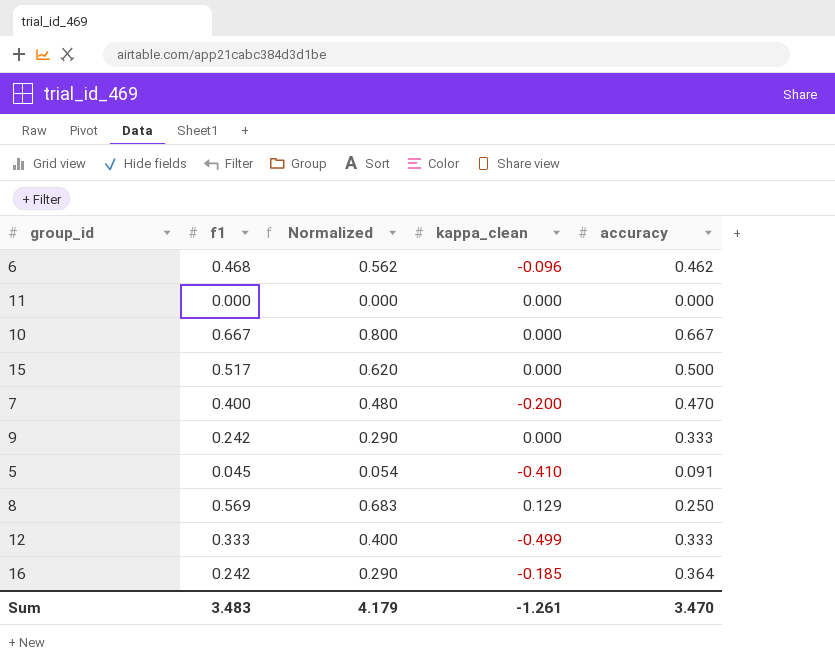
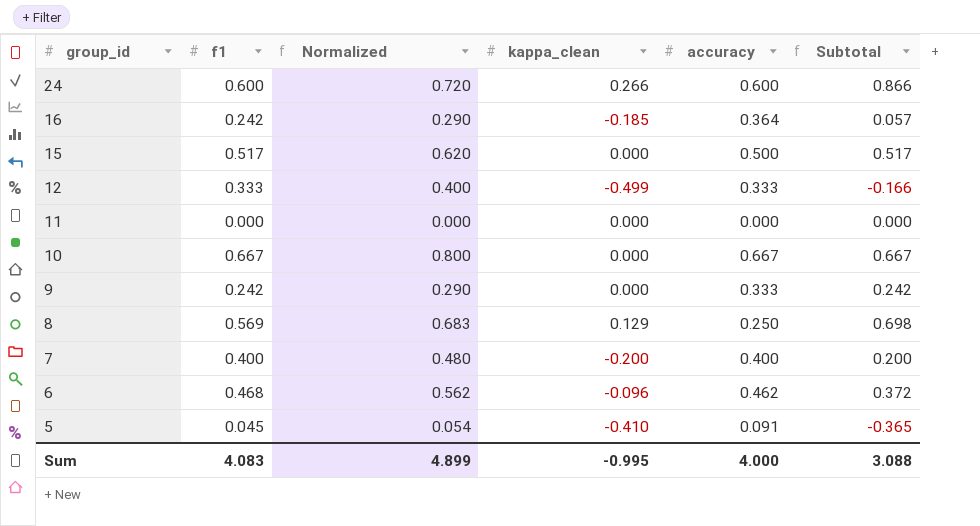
row order: none -> group_id descending
column Subtotal | formula: none -> [f1] + [kappa_clean]
row 24: none -> 0.600 | 0.720 | 0.266 | 0.600 | 0.866
7 | accuracy: 0.470 -> 0.400
Sum | f1: 3.483 -> 4.083
Sum | Normalized: 4.179 -> 4.899
Sum | kappa_clean: -1.261 -> -0.995
Sum | accuracy: 3.470 -> 4.000

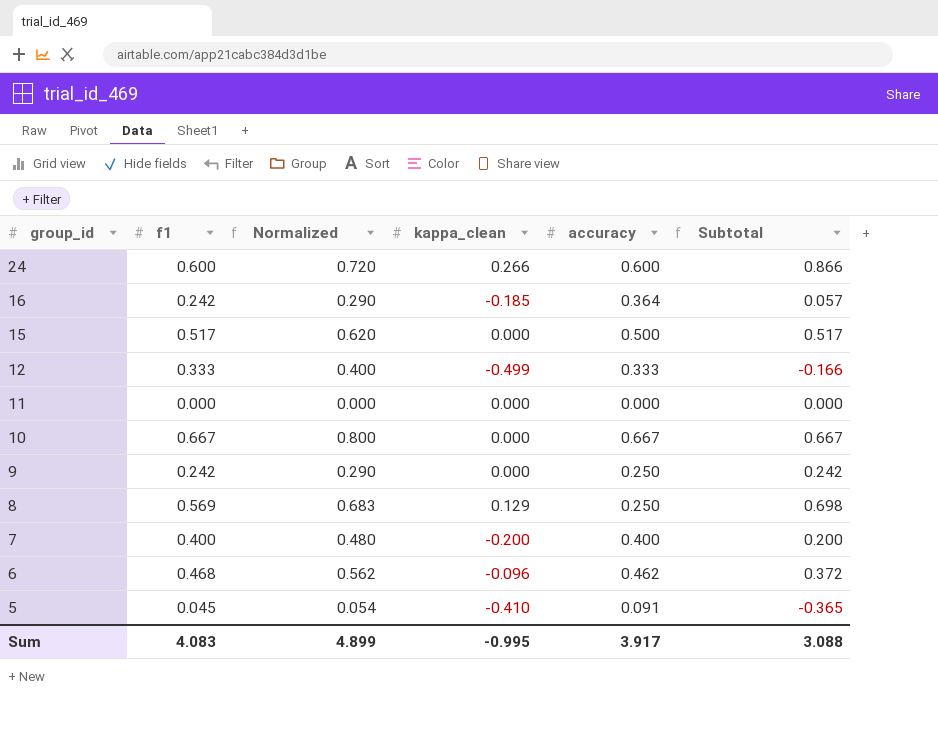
9 | accuracy: 0.333 -> 0.250
Sum | accuracy: 4.000 -> 3.917

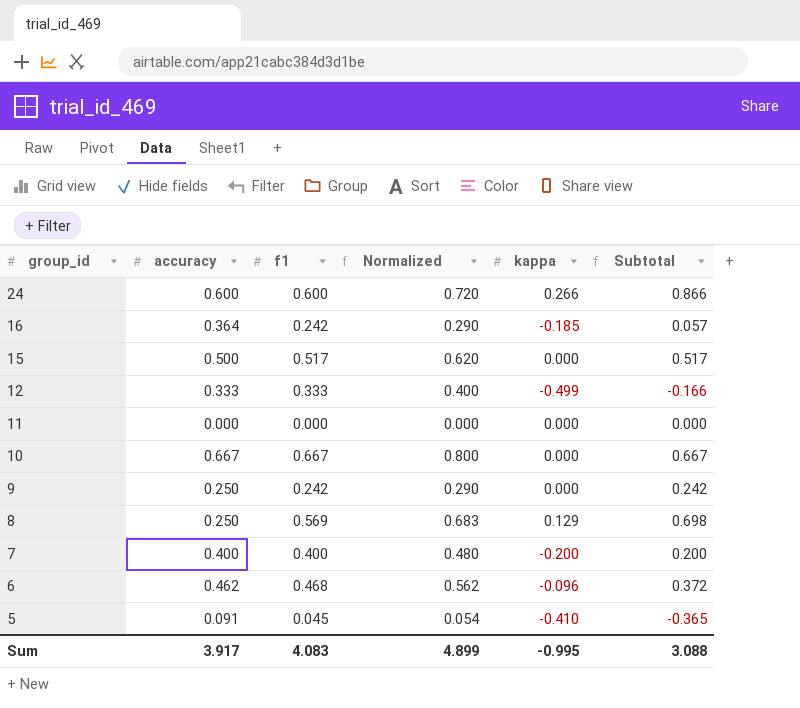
column accuracy | position: 5 -> 2
column name: kappa_clean -> kappa

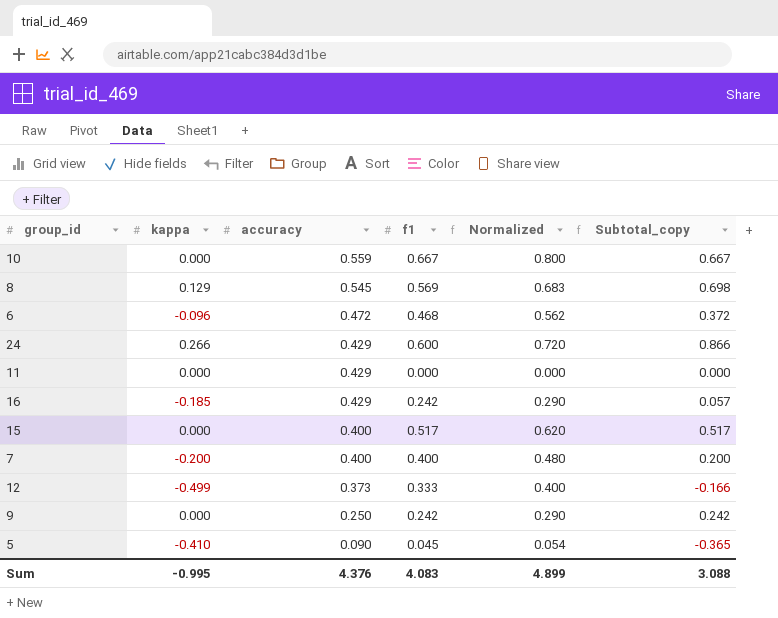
row order: group_id descending -> accuracy descending
column kappa | position: 5 -> 2
column name: Subtotal -> Subtotal_copy
10 | accuracy: 0.667 -> 0.559
8 | accuracy: 0.250 -> 0.545
6 | accuracy: 0.462 -> 0.472
24 | accuracy: 0.600 -> 0.429
11 | accuracy: 0.000 -> 0.429
16 | accuracy: 0.364 -> 0.429
15 | accuracy: 0.500 -> 0.400
12 | accuracy: 0.333 -> 0.373
5 | accuracy: 0.091 -> 0.090
Sum | accuracy: 3.917 -> 4.376

